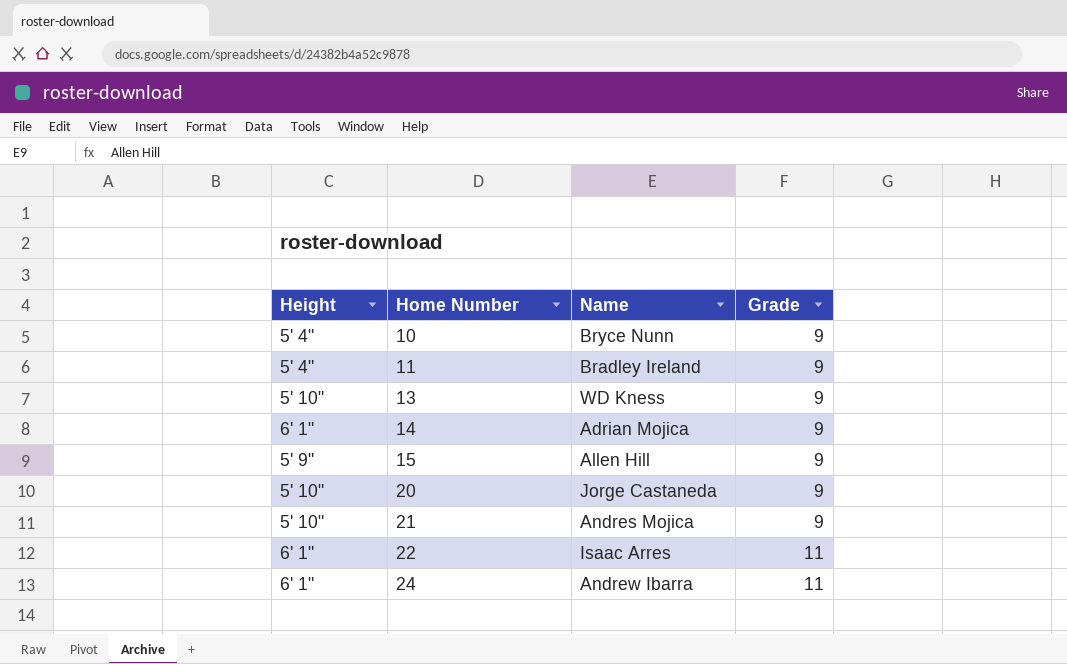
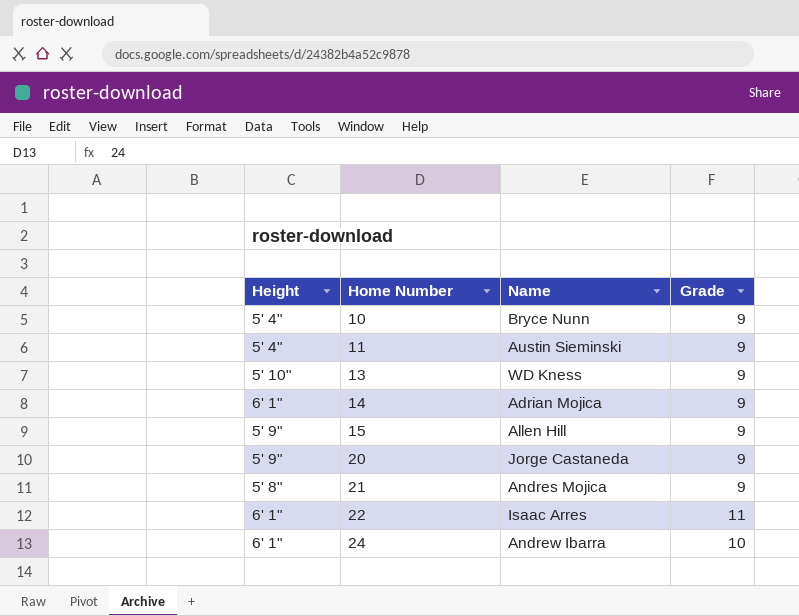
11 | Name: Bradley Ireland -> Austin Sieminski
20 | Height: 5' 10" -> 5' 9"
21 | Height: 5' 10" -> 5' 8"
24 | Grade: 11 -> 10

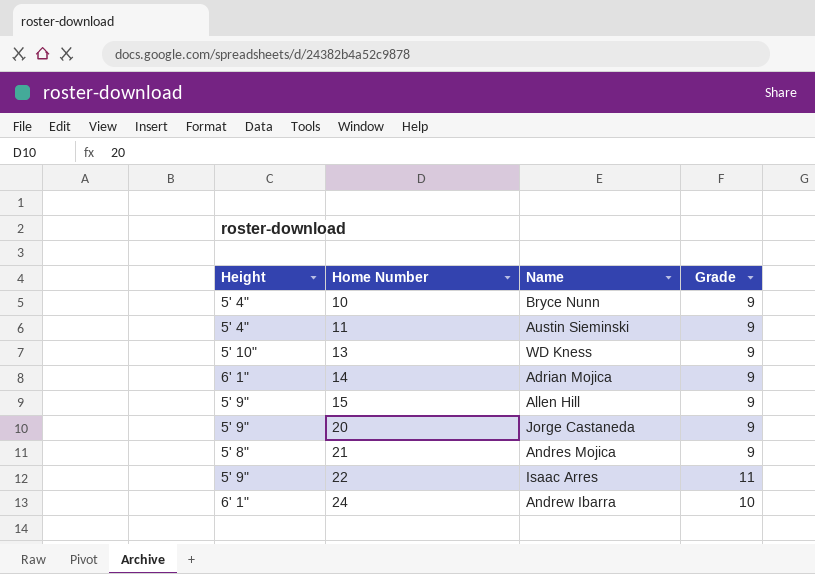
22 | Height: 6' 1" -> 5' 9"

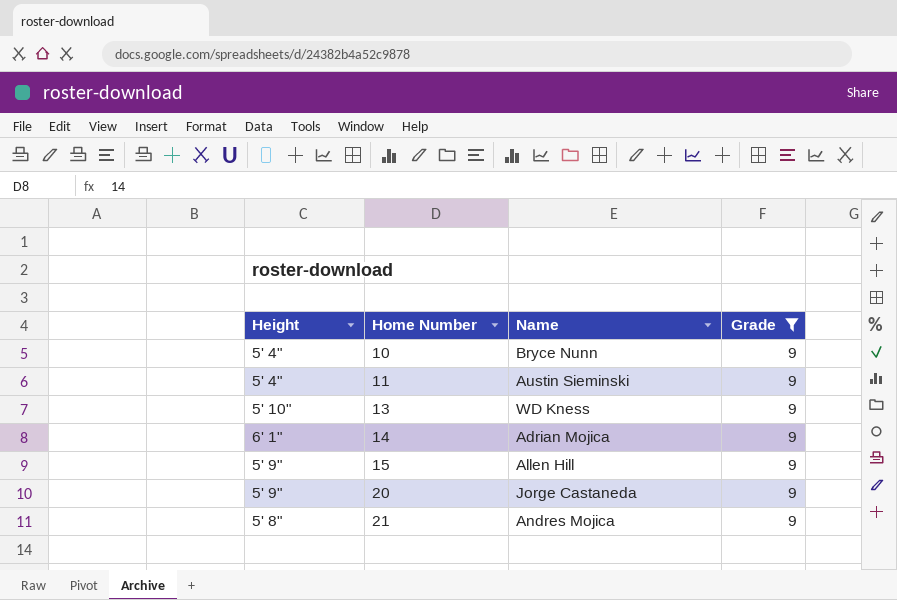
filter: none -> Grade = 9

